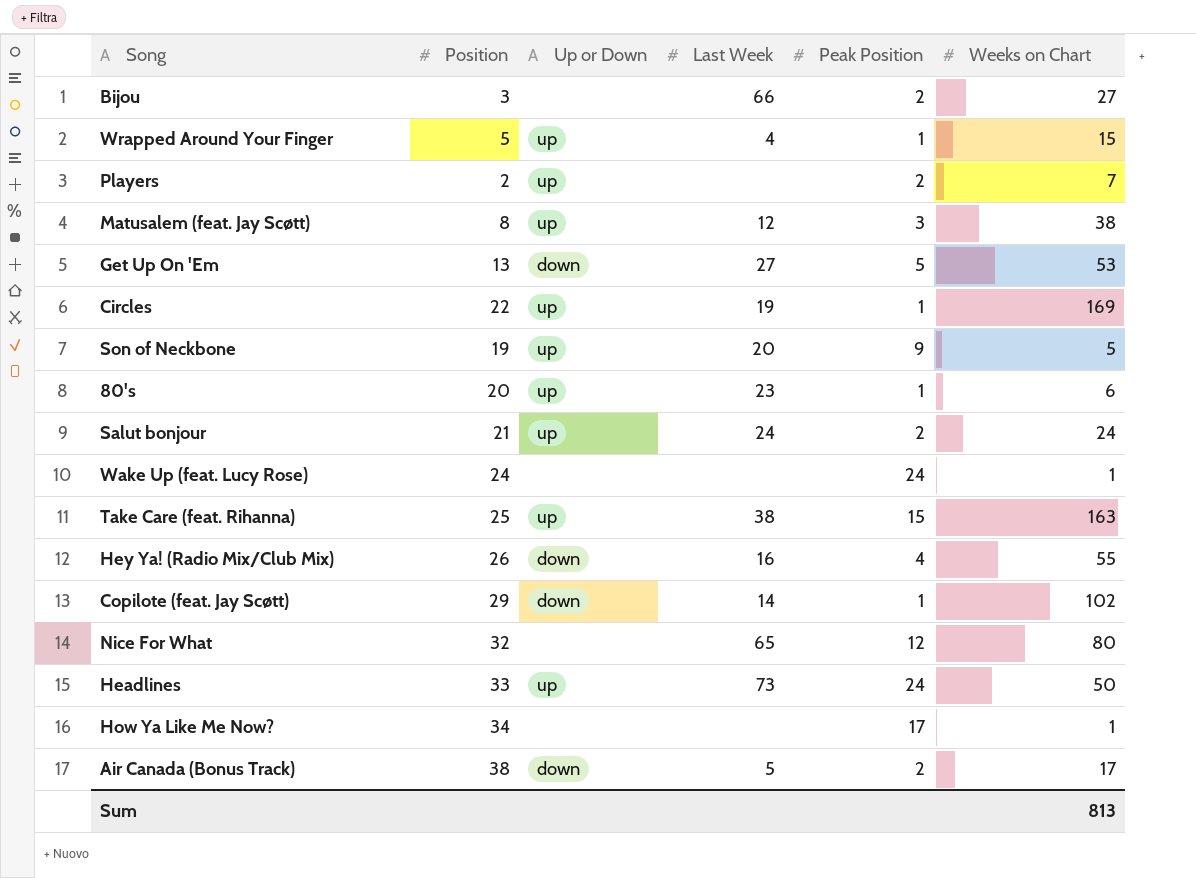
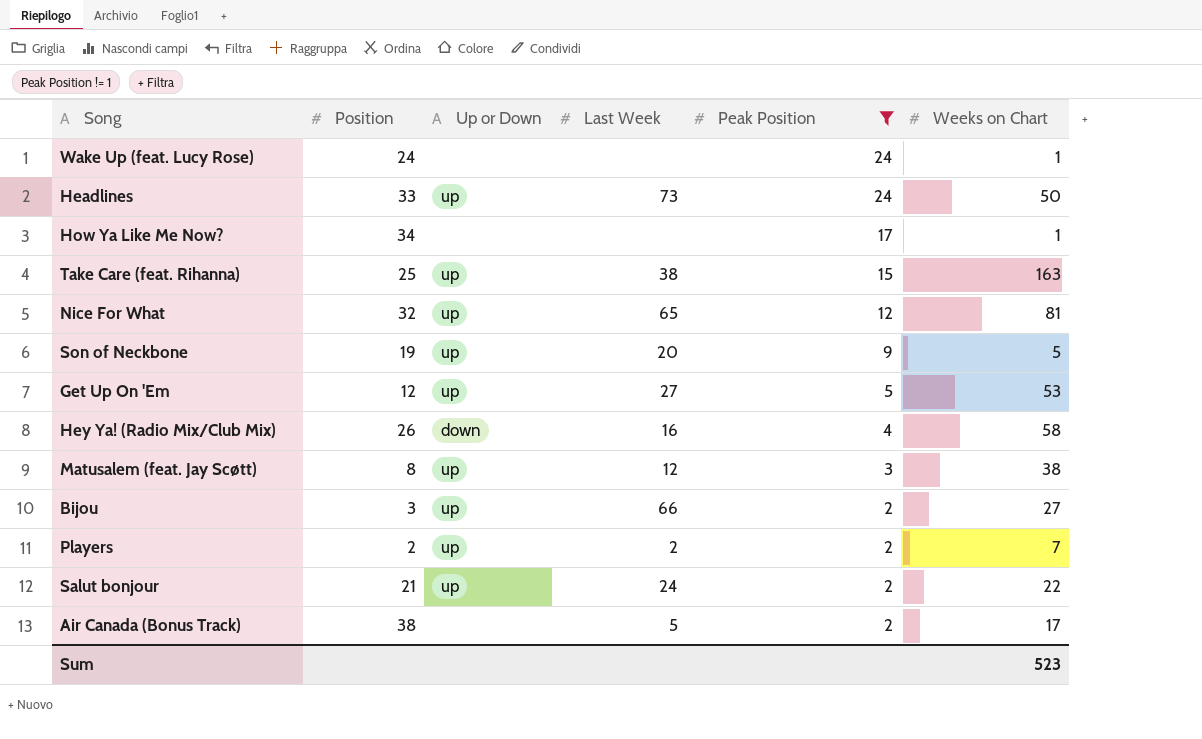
filter: none -> Peak Position != 1
row order: none -> Peak Position descending
Nice For What | Up or Down: none -> up
Nice For What | Weeks on Chart: 80 -> 81
Get Up On 'Em | Position: 13 -> 12
Get Up On 'Em | Up or Down: down -> up
Hey Ya! (Radio Mix/Club Mix) | Weeks on Chart: 55 -> 58
Bijou | Up or Down: none -> up
Players | Last Week: none -> 2
Salut bonjour | Weeks on Chart: 24 -> 22
Air Canada (Bonus Track) | Up or Down: down -> none
Sum | Weeks on Chart: 813 -> 523

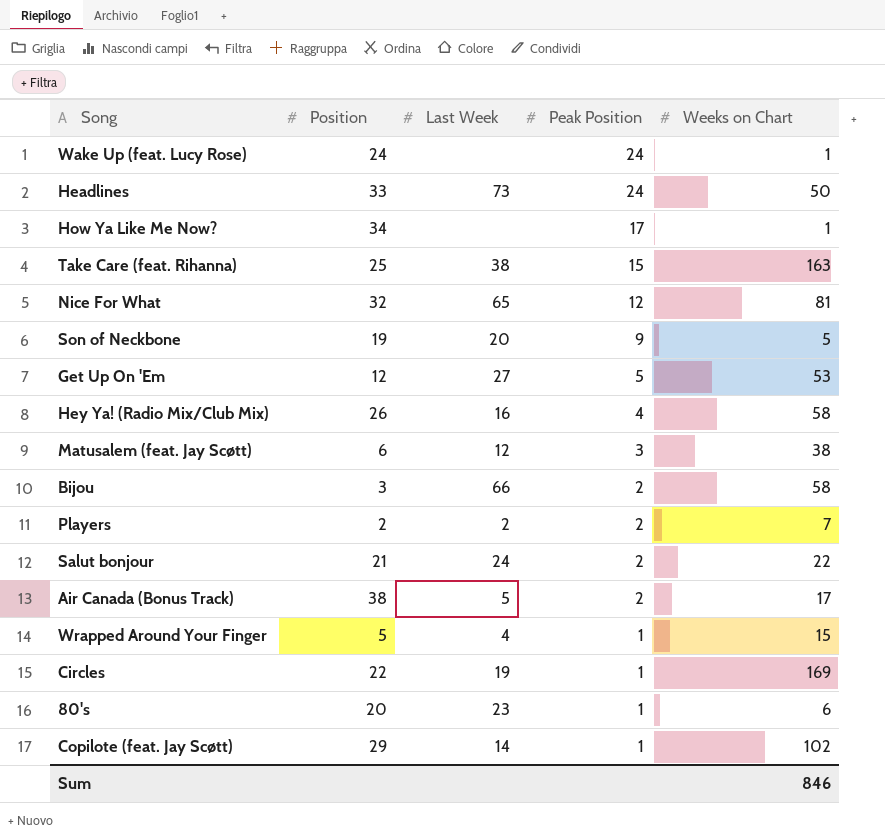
filter: Peak Position != 1 -> none
column Up or Down | position: 3 -> none
Matusalem (feat. Jay Scøtt) | Position: 8 -> 6
Bijou | Weeks on Chart: 27 -> 58
Sum | Weeks on Chart: 523 -> 846

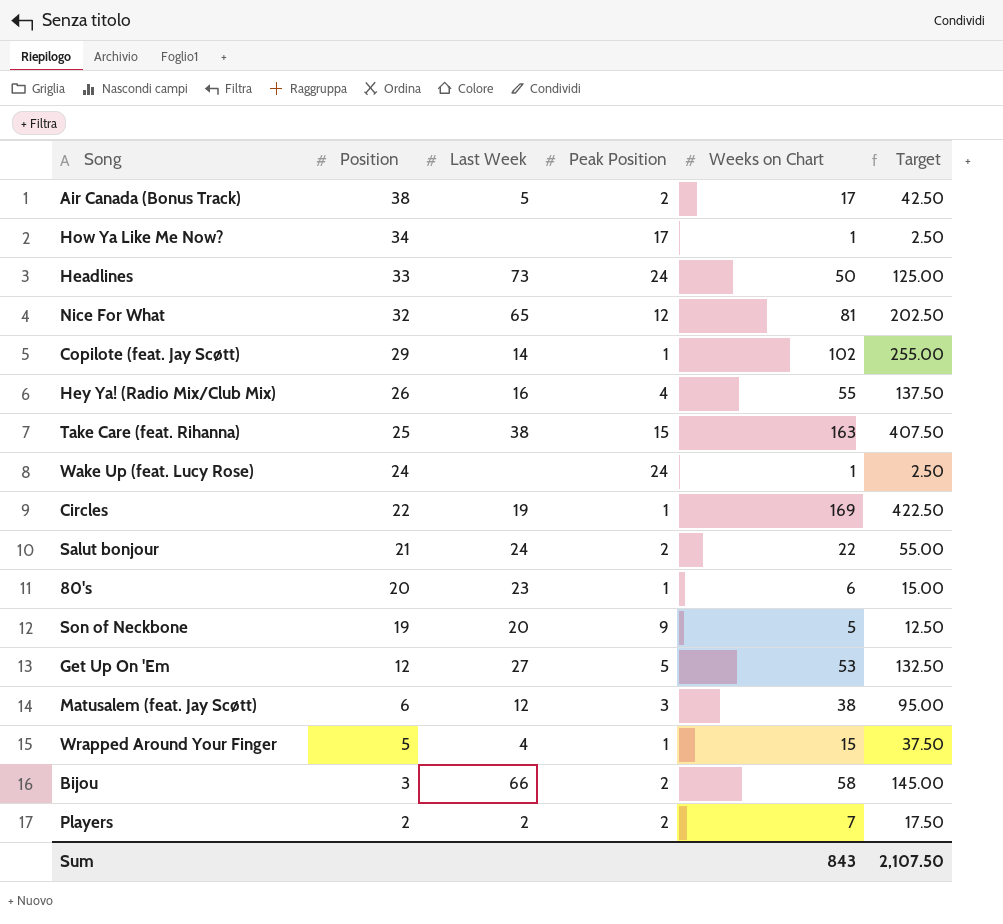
row order: Peak Position descending -> Position descending
column Target | formula: none -> [Weeks on Chart] * 2.5
Hey Ya! (Radio Mix/Club Mix) | Weeks on Chart: 58 -> 55
Sum | Weeks on Chart: 846 -> 843

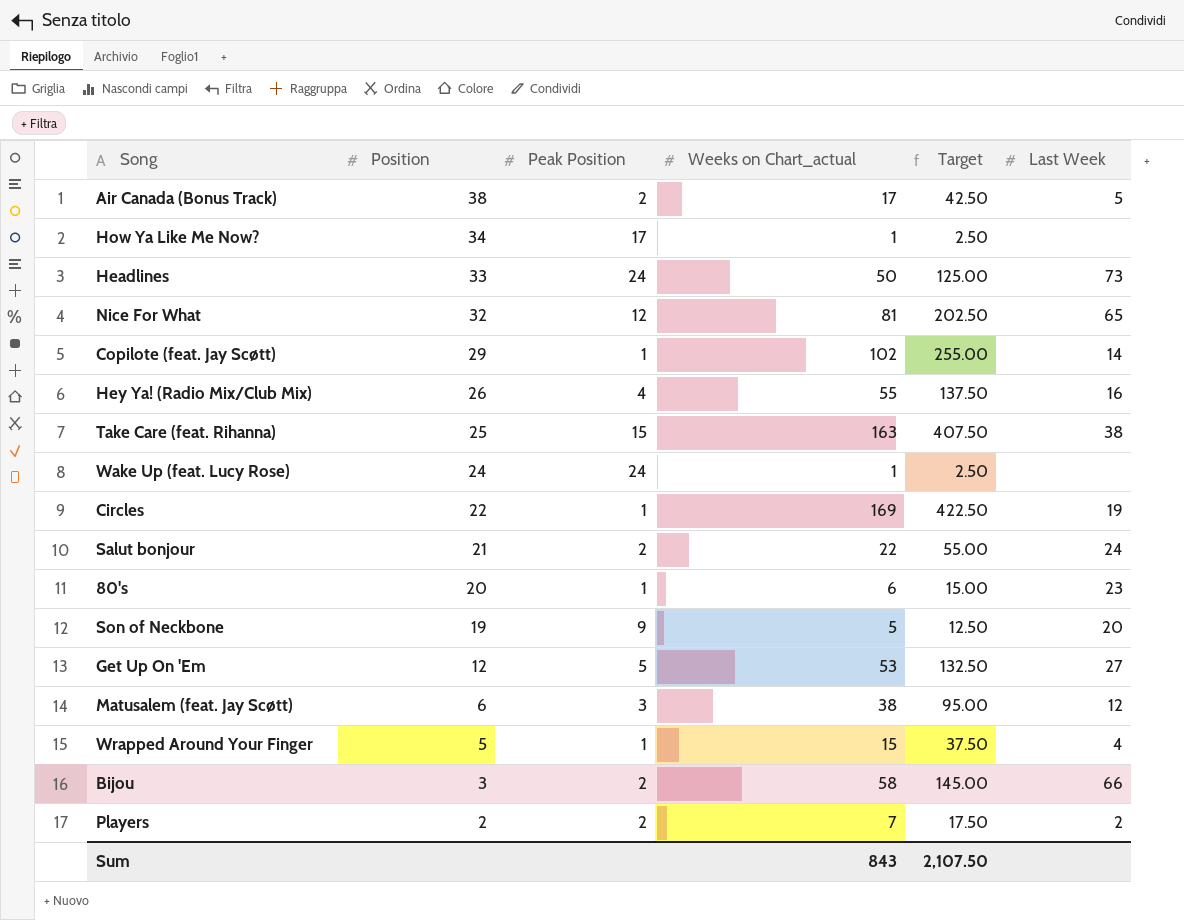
column name: Weeks on Chart -> Weeks on Chart_actual
column Last Week | position: 3 -> 6

